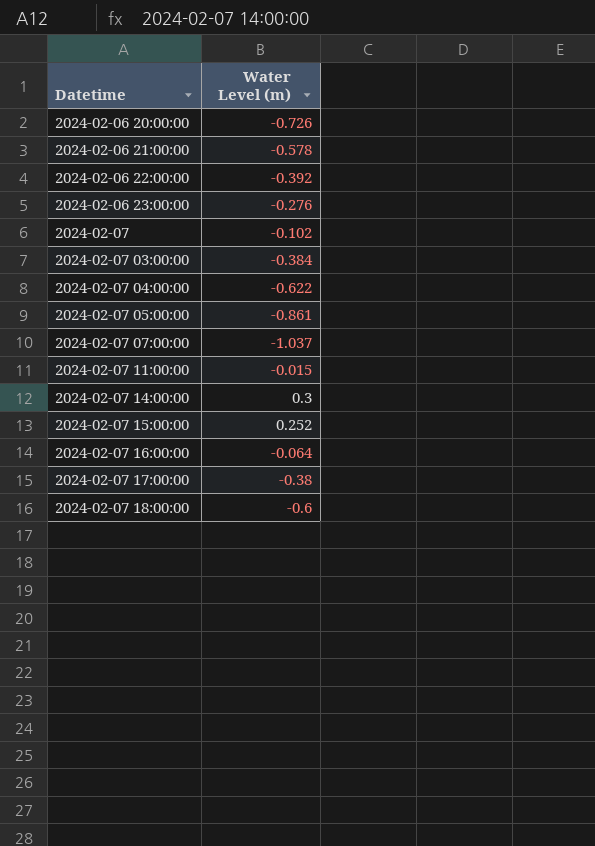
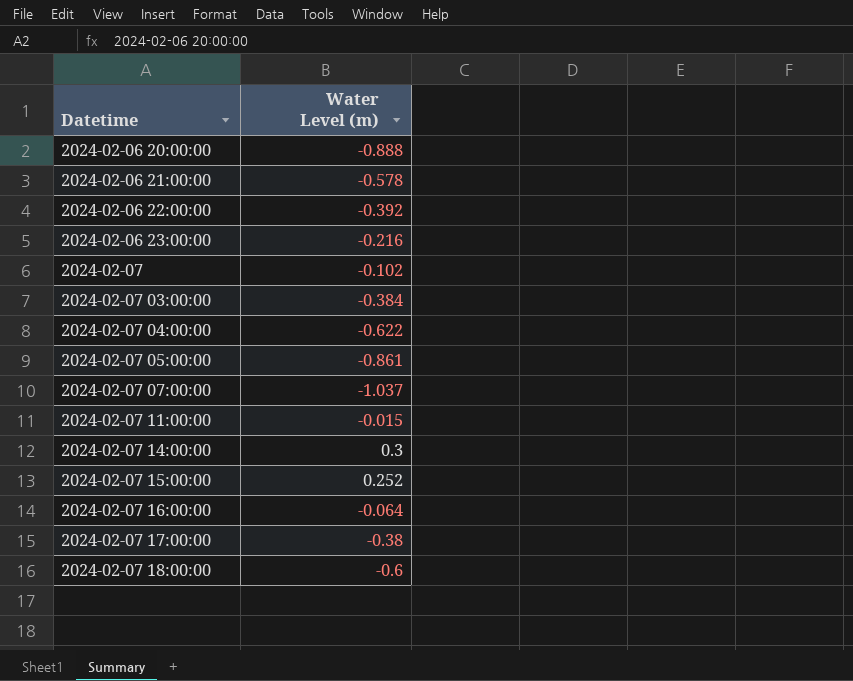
2024-02-06 20:00:00 | Water Level (m): -0.726 -> -0.888
2024-02-06 23:00:00 | Water Level (m): -0.276 -> -0.216

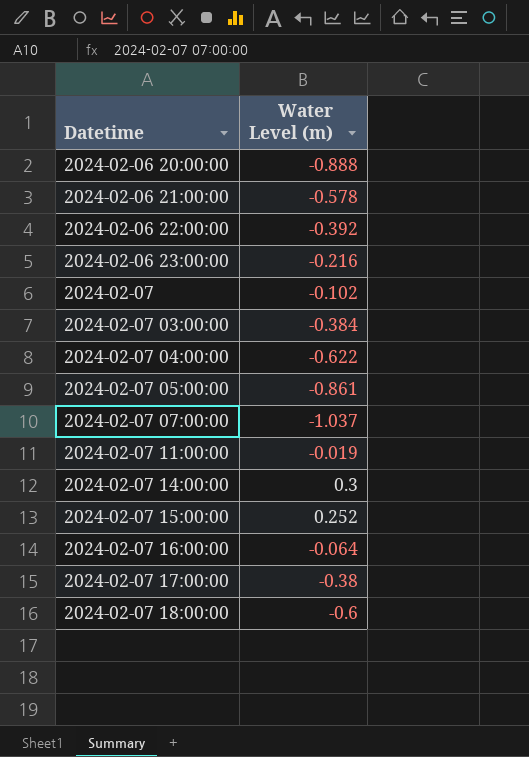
2024-02-07 11:00:00 | Water Level (m): -0.015 -> -0.019

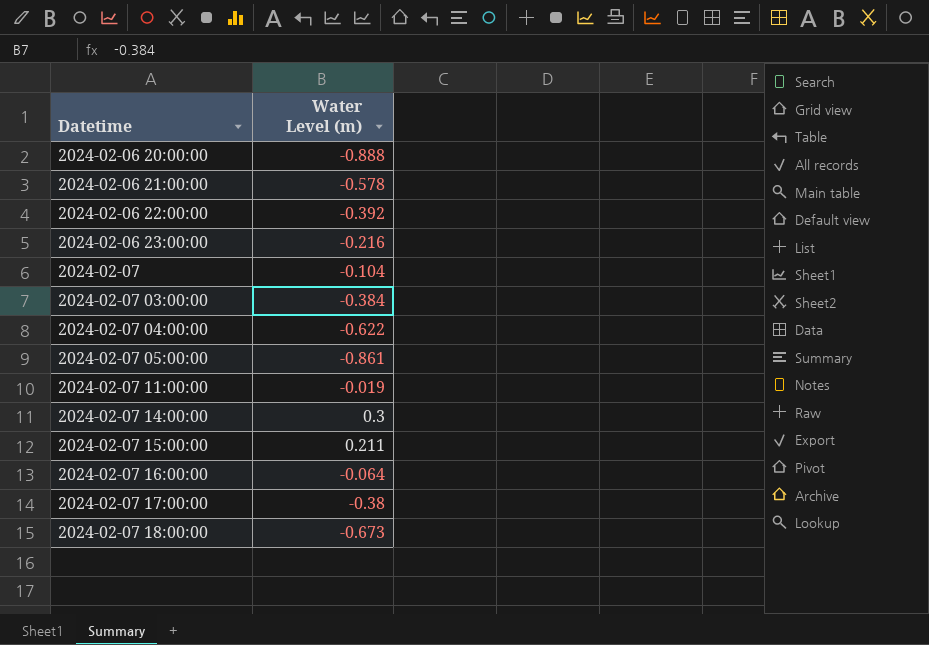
row 2024-02-07 07:00:00: -1.037 -> none
2024-02-07 | Water Level (m): -0.102 -> -0.104
2024-02-07 15:00:00 | Water Level (m): 0.252 -> 0.211
2024-02-07 18:00:00 | Water Level (m): -0.6 -> -0.673

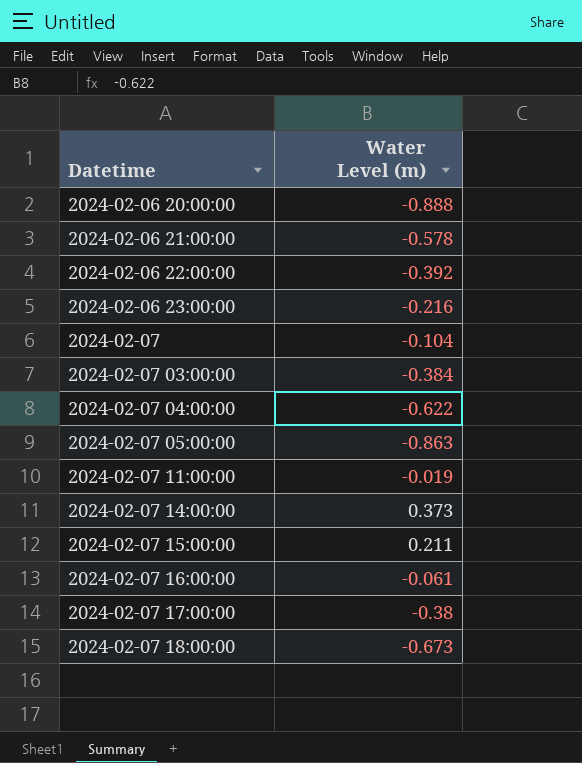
2024-02-07 05:00:00 | Water Level (m): -0.861 -> -0.863
2024-02-07 14:00:00 | Water Level (m): 0.3 -> 0.373
2024-02-07 16:00:00 | Water Level (m): -0.064 -> -0.061

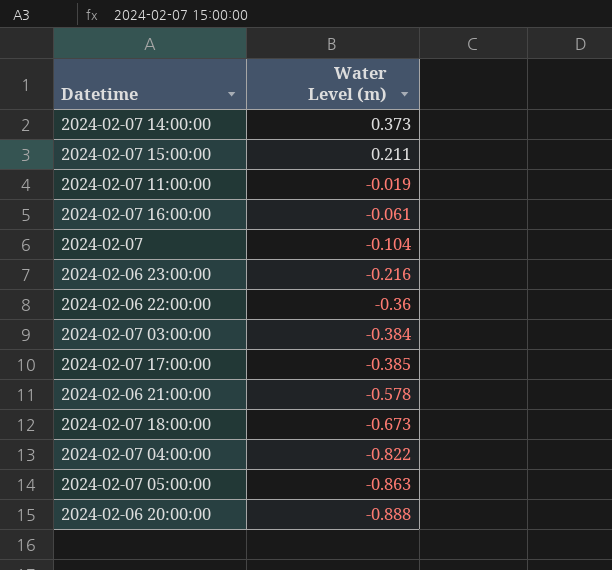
row order: Datetime ascending -> Water Level (m) descending
2024-02-06 22:00:00 | Water Level (m): -0.392 -> -0.36
2024-02-07 17:00:00 | Water Level (m): -0.38 -> -0.385
2024-02-07 04:00:00 | Water Level (m): -0.622 -> -0.822

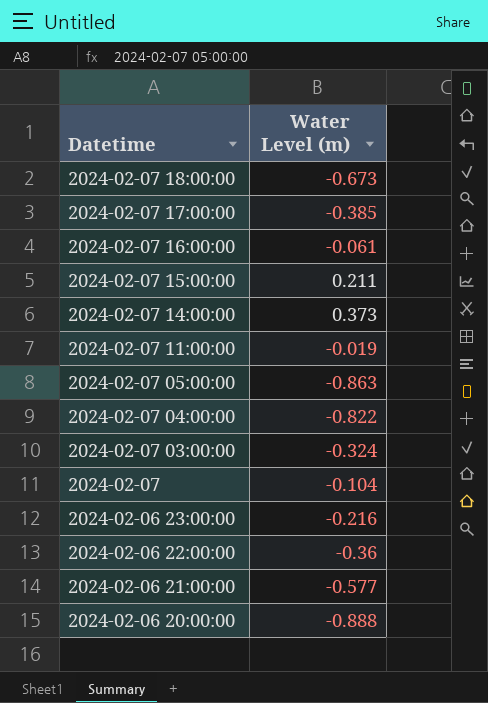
row order: Water Level (m) descending -> Datetime descending
2024-02-07 03:00:00 | Water Level (m): -0.384 -> -0.324
2024-02-06 21:00:00 | Water Level (m): -0.578 -> -0.577

